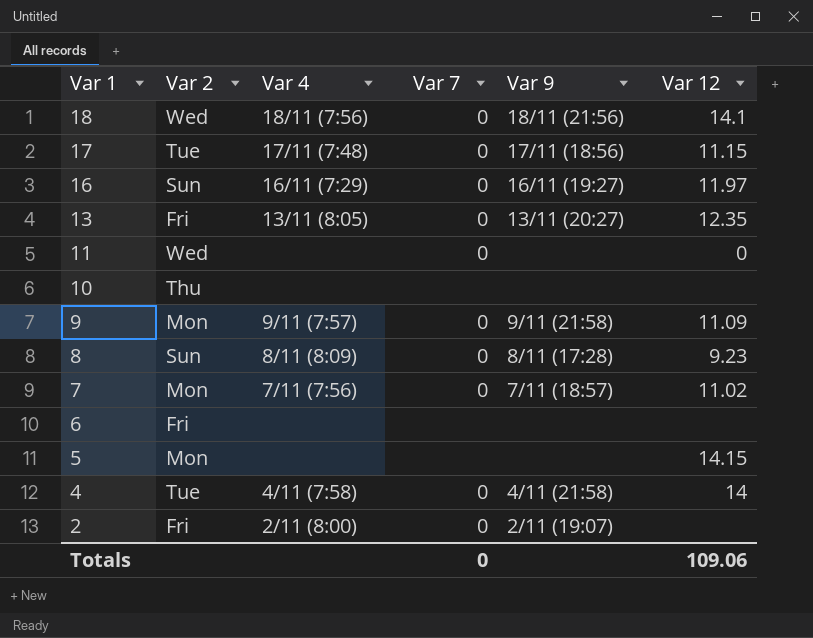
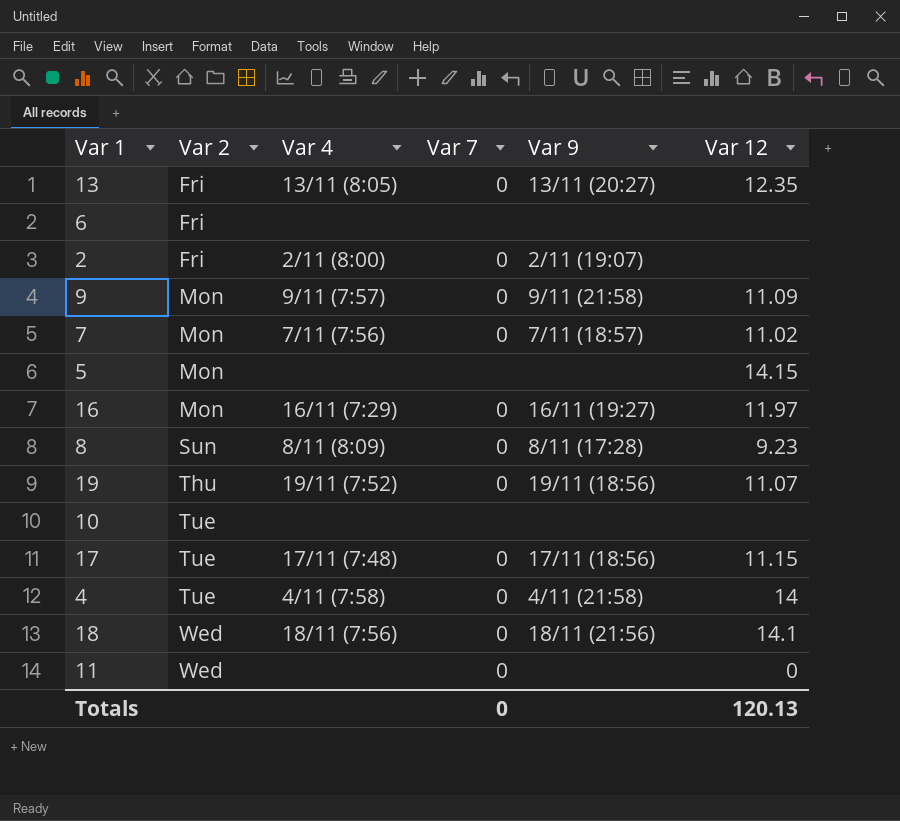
row order: Var 1 descending -> Var 2 ascending
16 | Var 2: Sun -> Mon
row 19: none -> Thu | 19/11 (7:52) | 0 | 19/11 (18:56) | 11.07
10 | Var 2: Thu -> Tue
Totals | Var 12: 109.06 -> 120.13

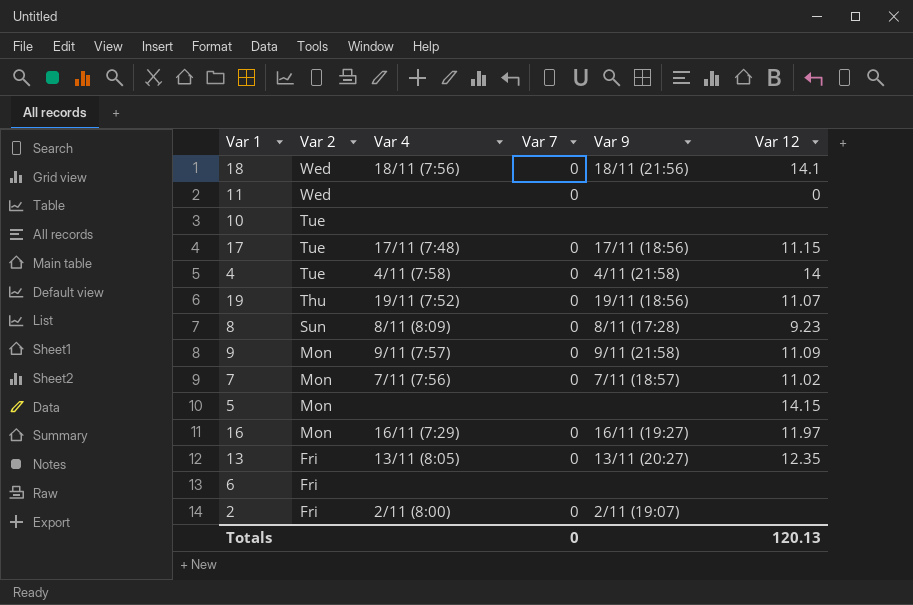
row order: Var 2 ascending -> Var 2 descending

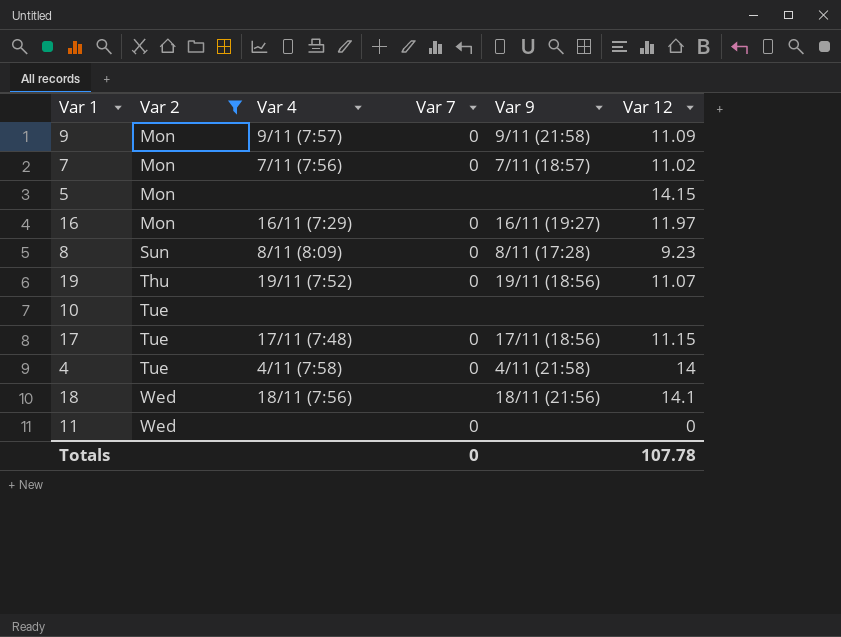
filter: none -> Var 2 != Fri
row order: Var 2 descending -> Var 2 ascending
18 | Var 7: 0 -> none
Totals | Var 12: 120.13 -> 107.78

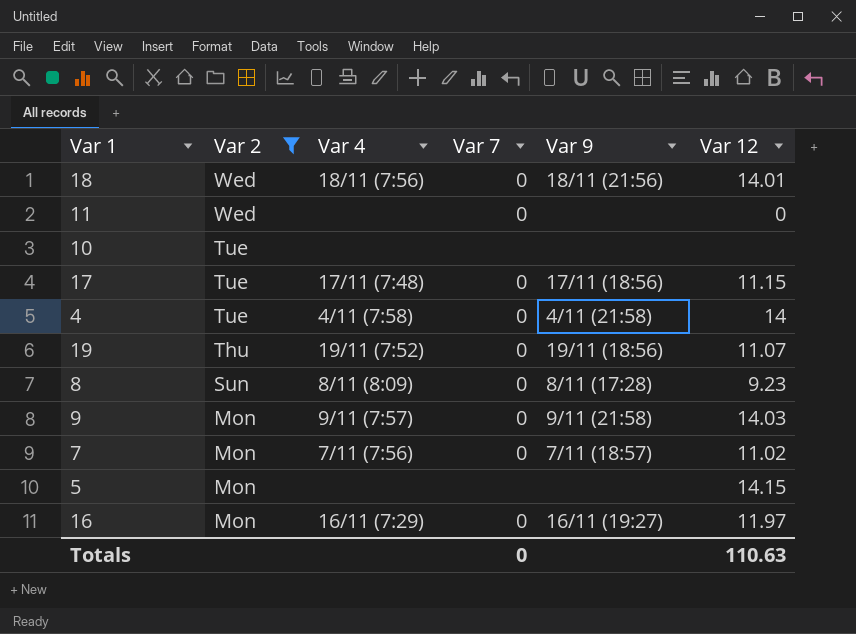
row order: Var 2 ascending -> Var 2 descending
18 | Var 7: none -> 0
18 | Var 12: 14.1 -> 14.01
9 | Var 12: 11.09 -> 14.03
Totals | Var 12: 107.78 -> 110.63

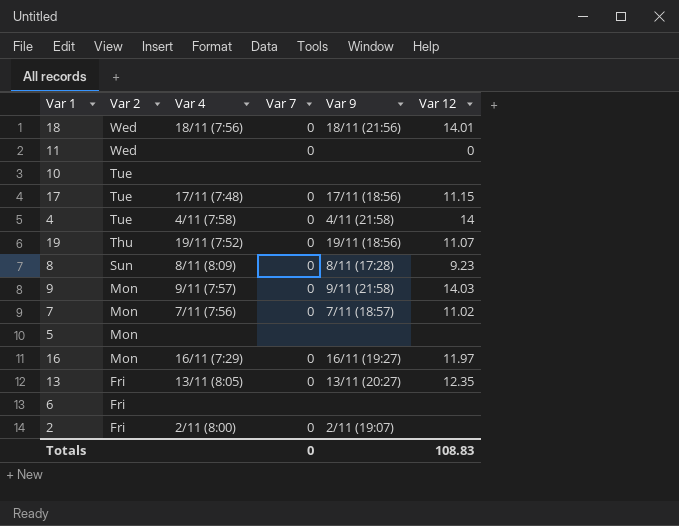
filter: Var 2 != Fri -> none
5 | Var 12: 14.15 -> none
Totals | Var 12: 110.63 -> 108.83

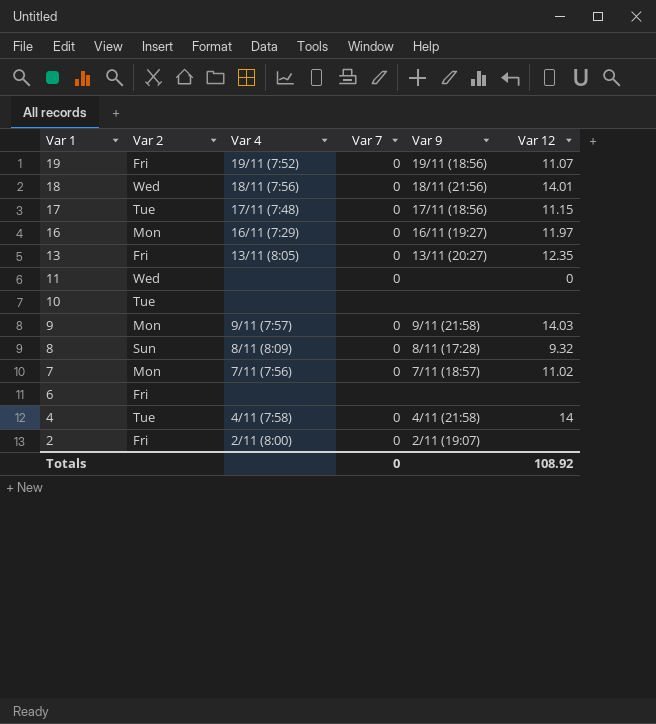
row order: Var 2 descending -> Var 1 descending
row 5: Mon | none | none | none | none -> none
19 | Var 2: Thu -> Fri
8 | Var 12: 9.23 -> 9.32
Totals | Var 12: 108.83 -> 108.92

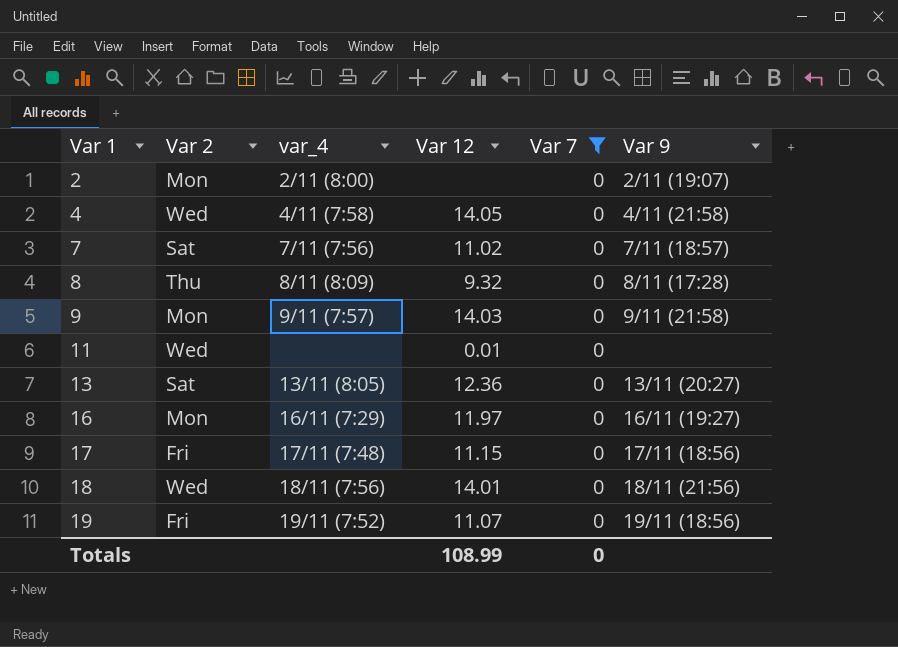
filter: none -> Var 7 = 0
row order: Var 1 descending -> Var 1 ascending
column name: Var 4 -> var_4
column Var 12 | position: 6 -> 4
2 | Var 2: Fri -> Mon
4 | Var 2: Tue -> Wed
4 | Var 12: 14 -> 14.05
7 | Var 2: Mon -> Sat
8 | Var 2: Sun -> Thu
11 | Var 12: 0 -> 0.01
13 | Var 2: Fri -> Sat
13 | Var 12: 12.35 -> 12.36
17 | Var 2: Tue -> Fri
Totals | Var 12: 108.92 -> 108.99

